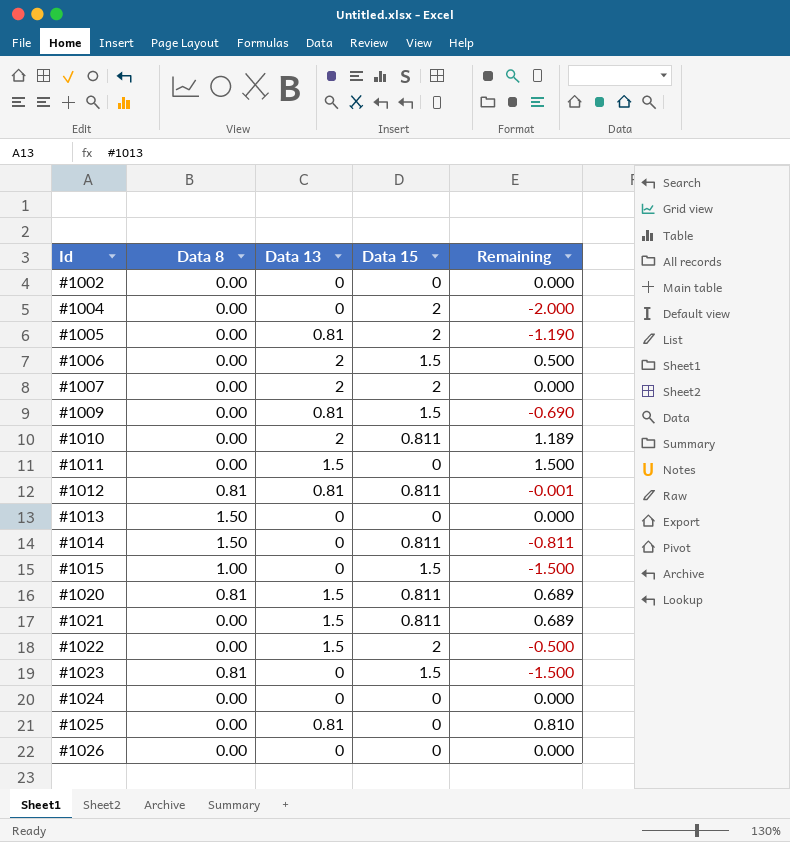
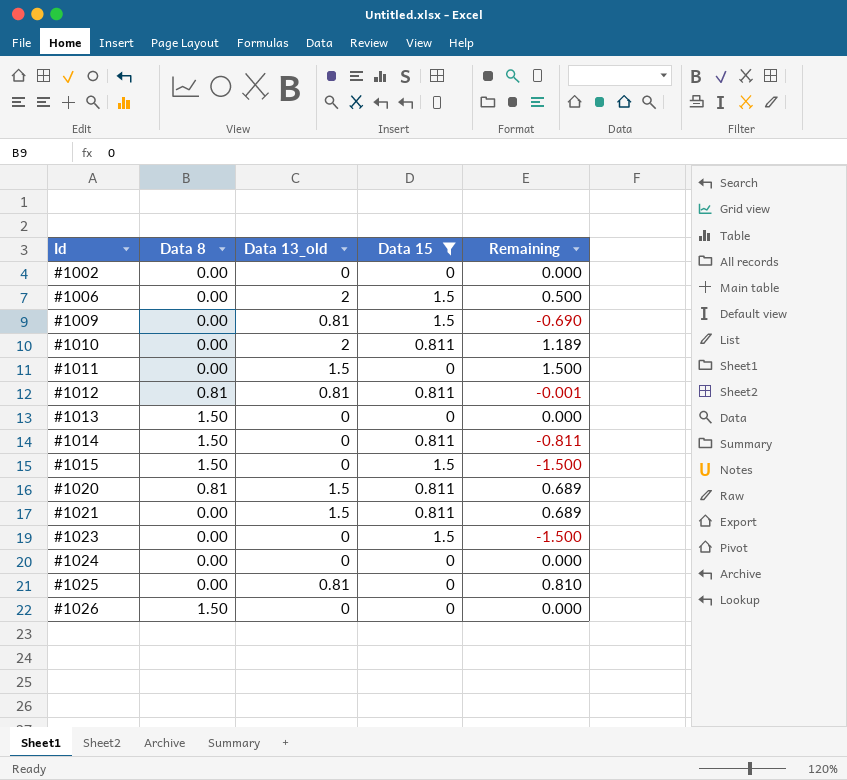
filter: none -> Data 15 != 2
column name: Data 13 -> Data 13_old
#1015 | Data 8: 1.00 -> 1.50
#1023 | Data 8: 0.81 -> 0.00
#1026 | Data 8: 0.00 -> 1.50

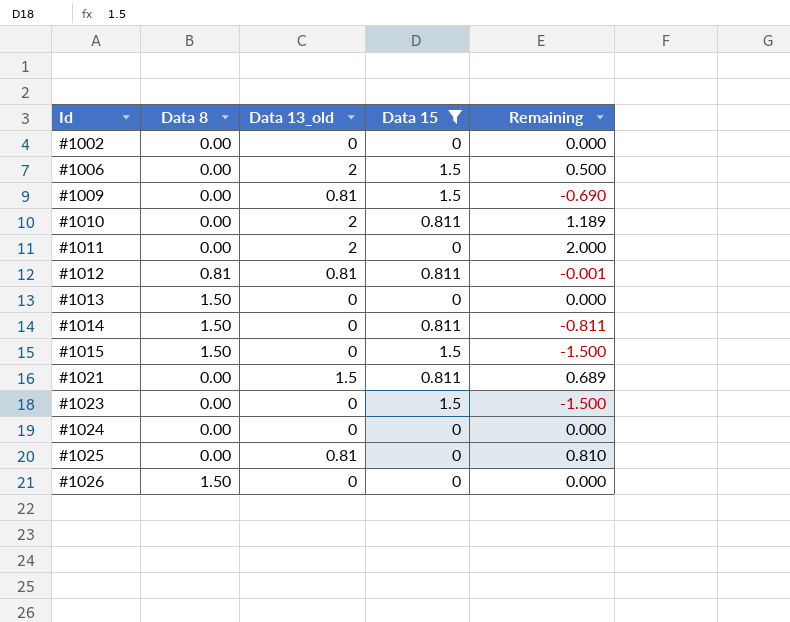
row #1020: 0.81 | 1.5 | 0.811 | 0.689 -> none
#1011 | Data 13_old: 1.5 -> 2
#1011 | Remaining: 1.500 -> 2.000

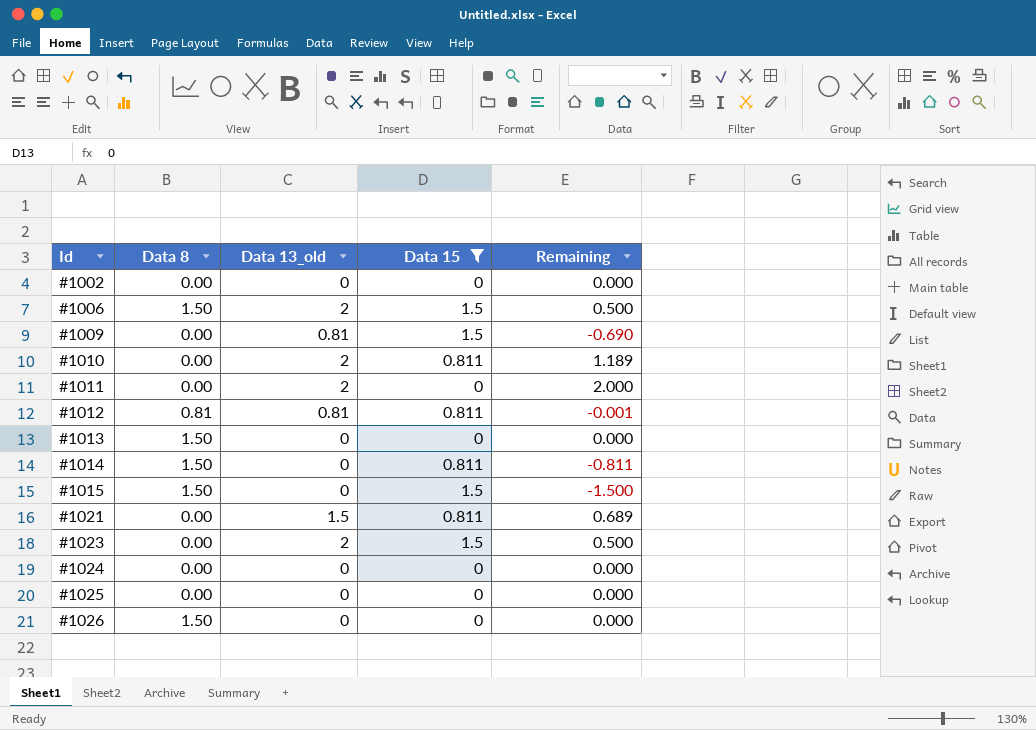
#1006 | Data 8: 0.00 -> 1.50
#1023 | Data 13_old: 0 -> 2
#1023 | Remaining: -1.500 -> 0.500
#1025 | Data 13_old: 0.81 -> 0
#1025 | Remaining: 0.810 -> 0.000

